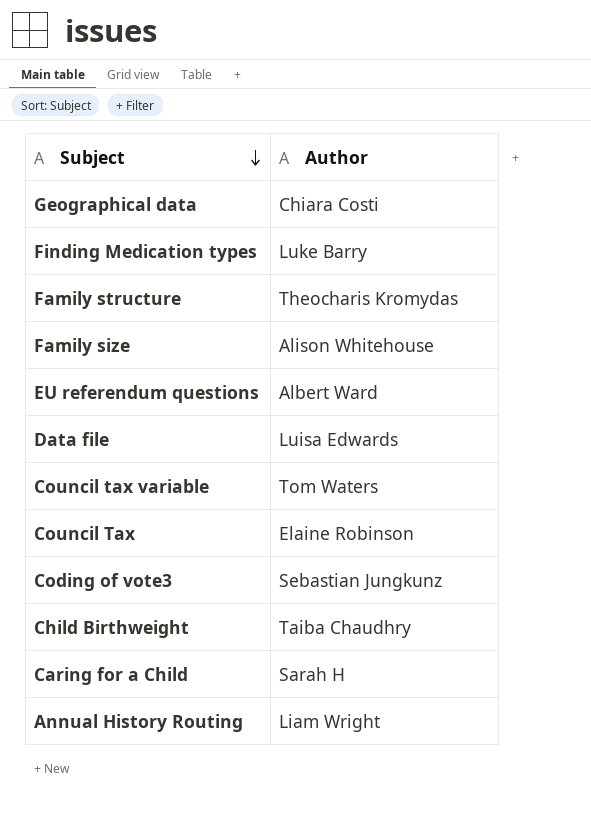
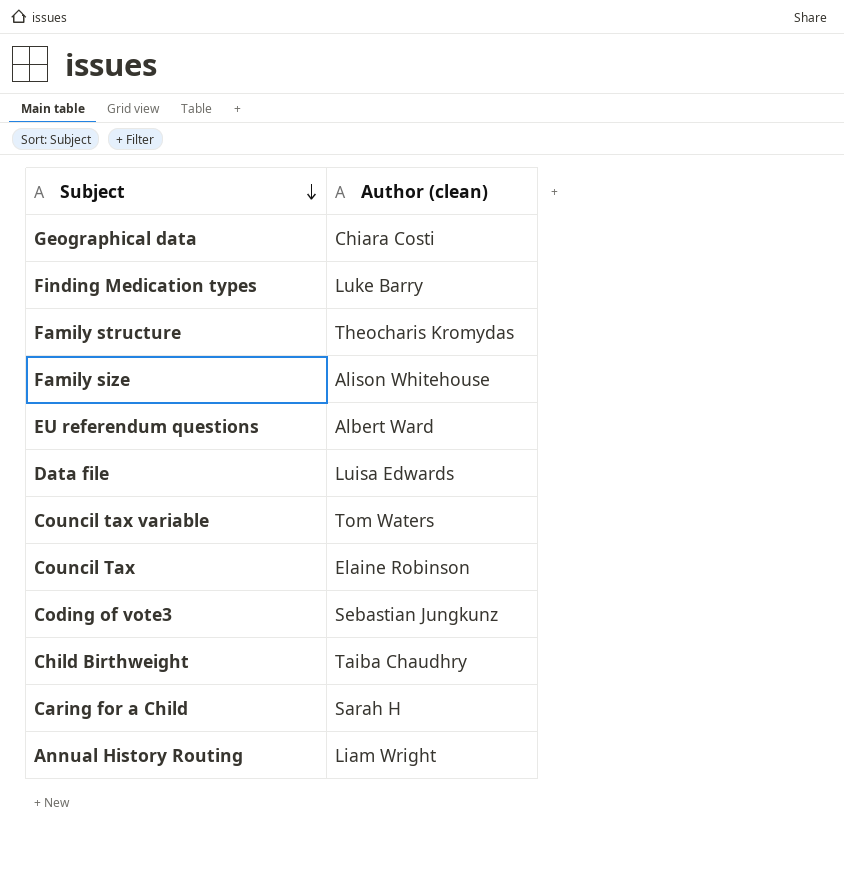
column name: Author -> Author (clean)

